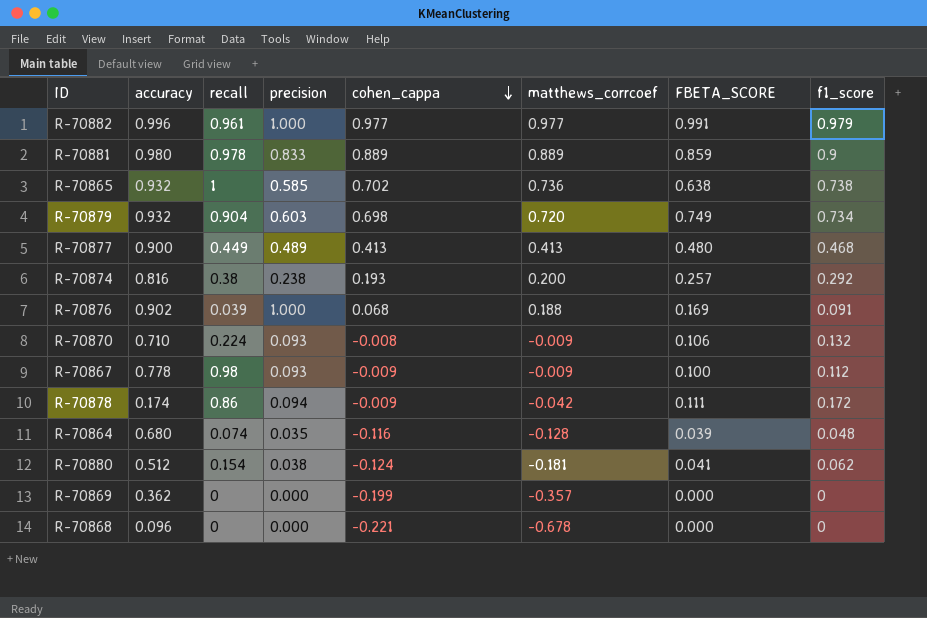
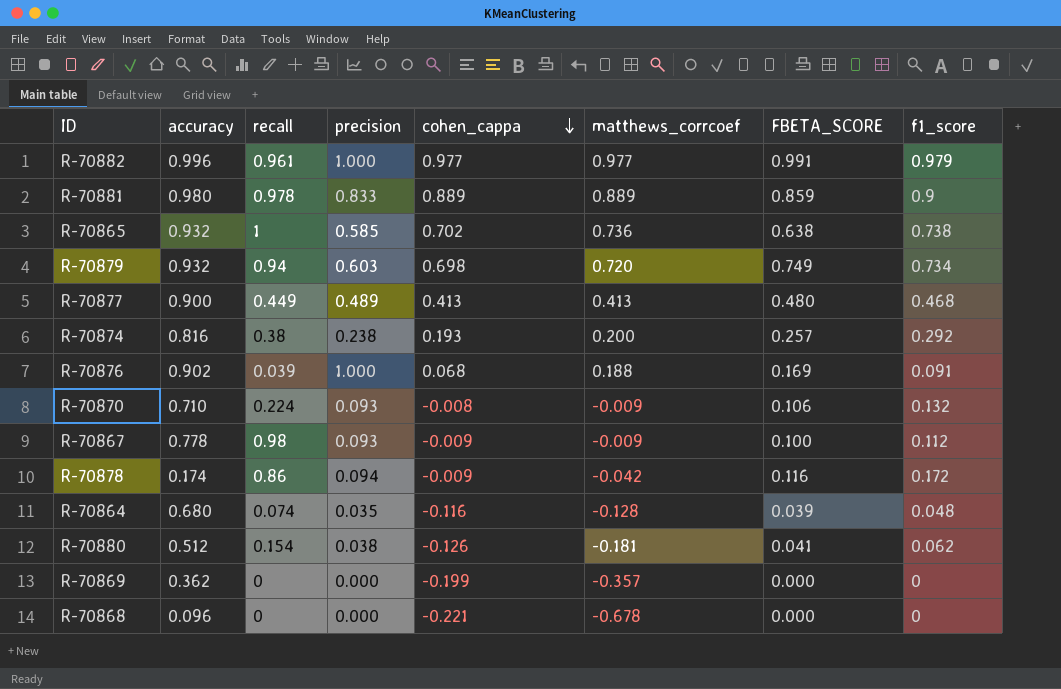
R-70879 | recall: 0.904 -> 0.94
R-70878 | FBETA_SCORE: 0.111 -> 0.116
R-70880 | cohen_cappa: -0.124 -> -0.126

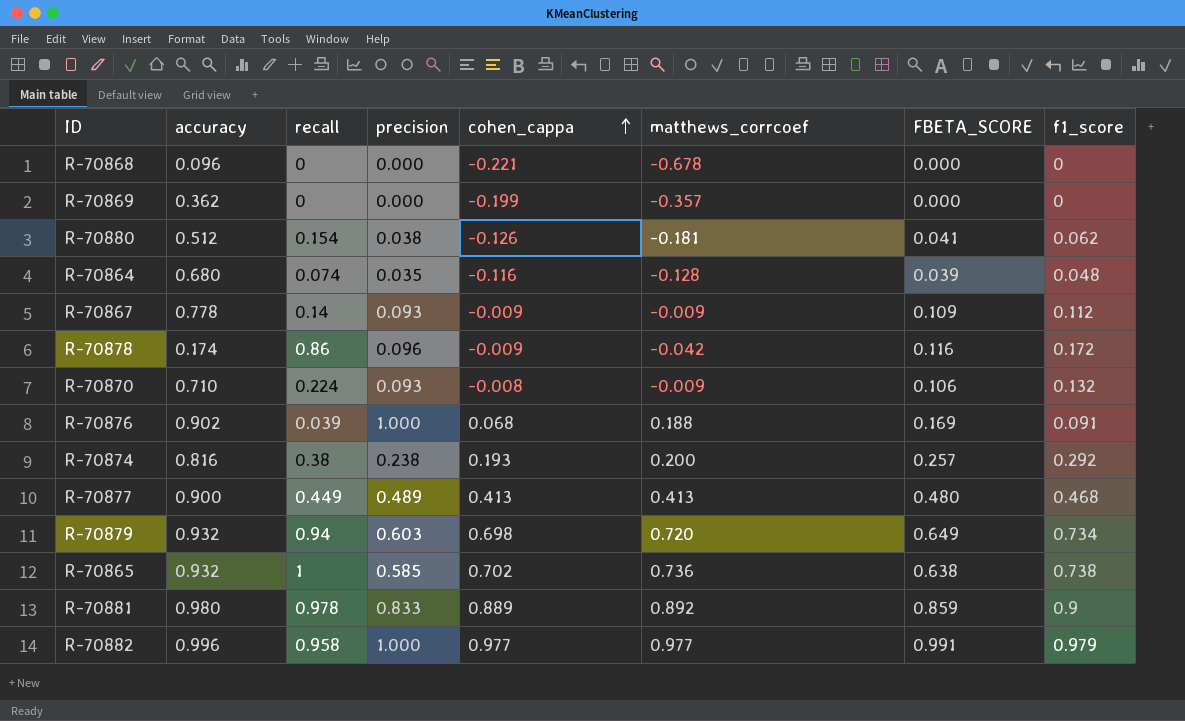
row order: cohen_cappa descending -> cohen_cappa ascending
R-70867 | recall: 0.98 -> 0.14
R-70867 | FBETA_SCORE: 0.100 -> 0.109
R-70878 | precision: 0.094 -> 0.096
R-70879 | FBETA_SCORE: 0.749 -> 0.649
R-70881 | matthews_corrcoef: 0.889 -> 0.892
R-70882 | recall: 0.961 -> 0.958

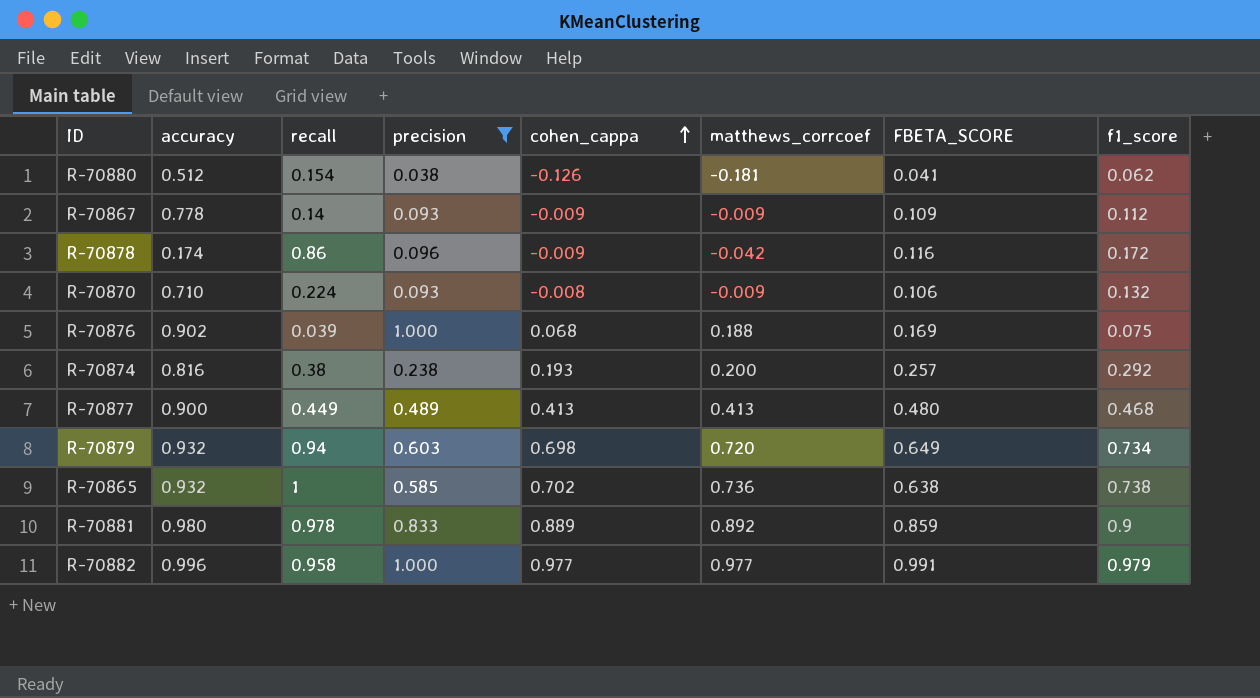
filter: none -> precision >= 0.038
R-70876 | f1_score: 0.091 -> 0.075

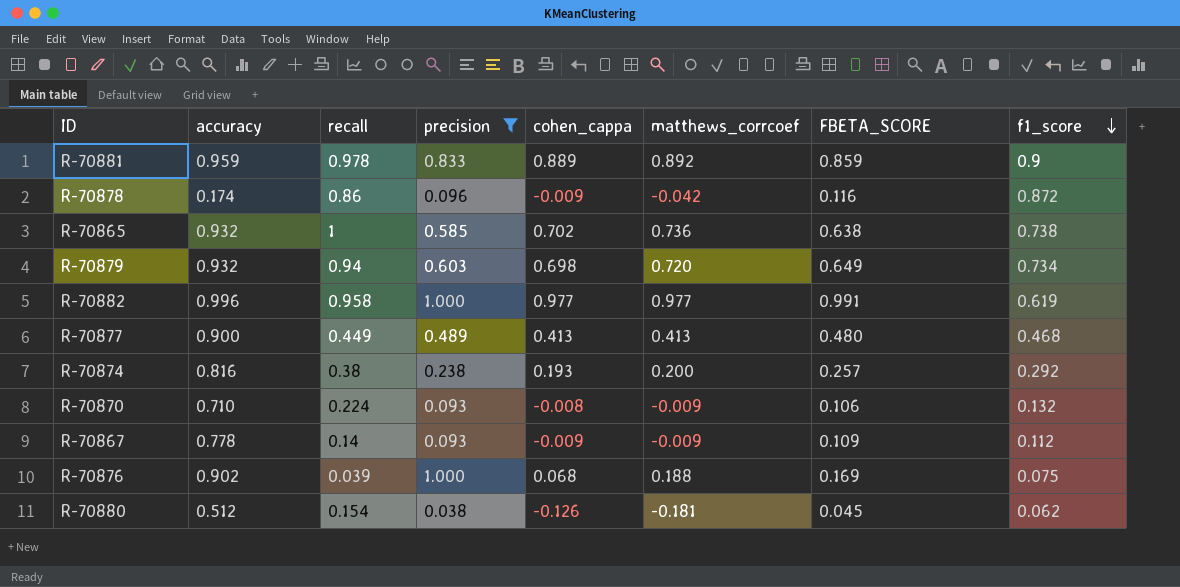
row order: cohen_cappa ascending -> f1_score descending
R-70881 | accuracy: 0.980 -> 0.959
R-70878 | f1_score: 0.172 -> 0.872
R-70882 | f1_score: 0.979 -> 0.619
R-70880 | FBETA_SCORE: 0.041 -> 0.045

